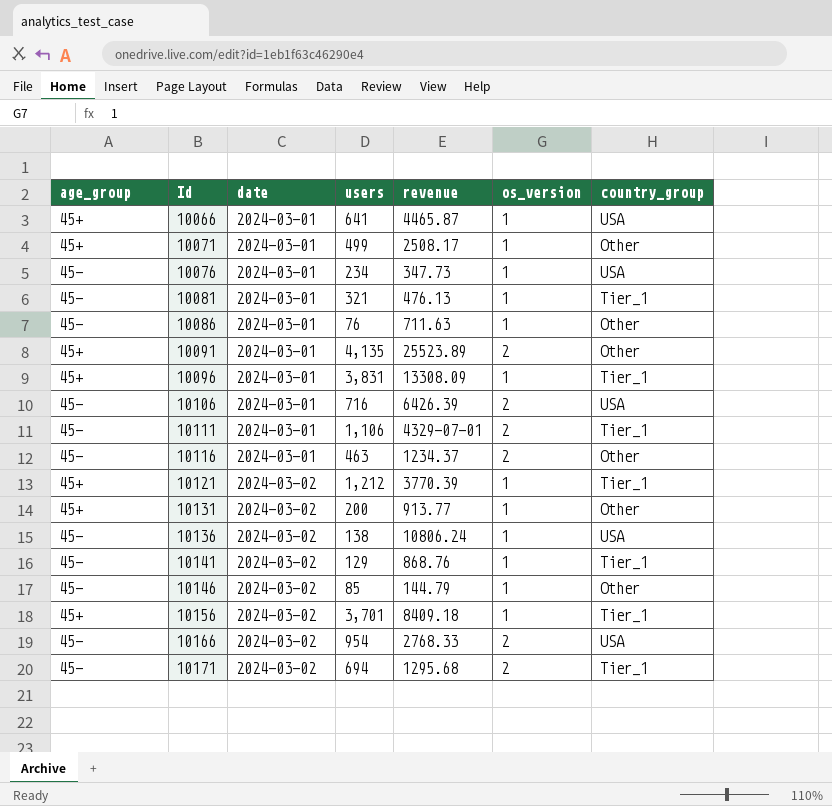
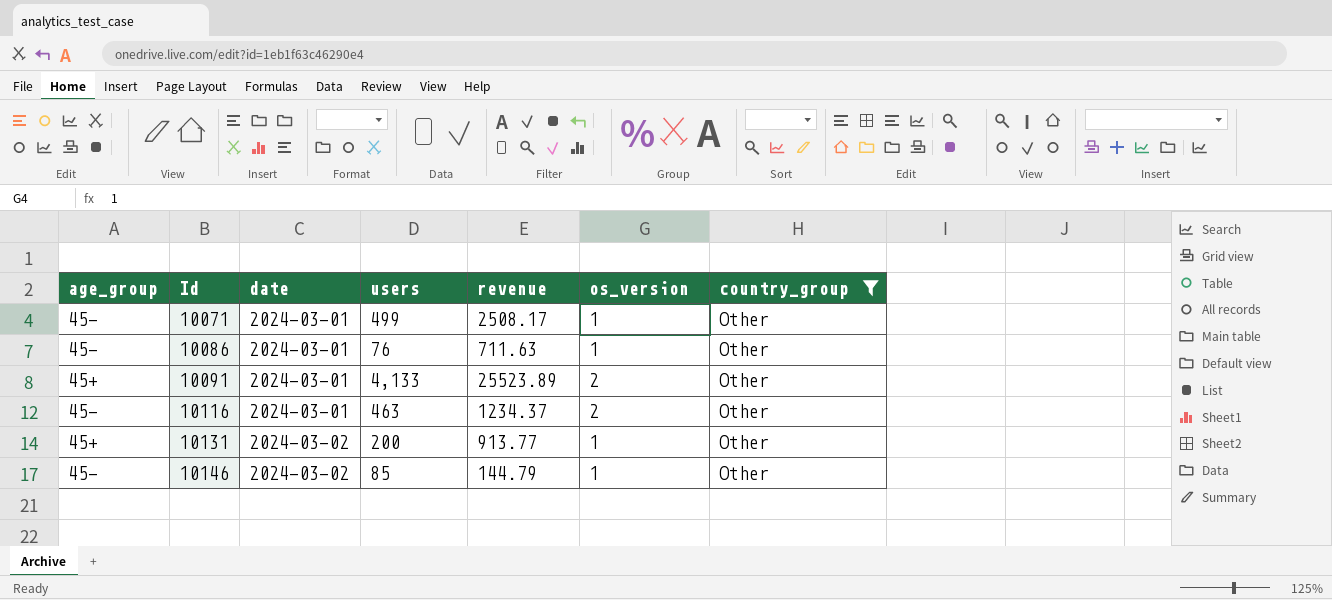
filter: none -> country_group = Other
10071 | age_group: 45+ -> 45-
10091 | users: 4,135 -> 4,133

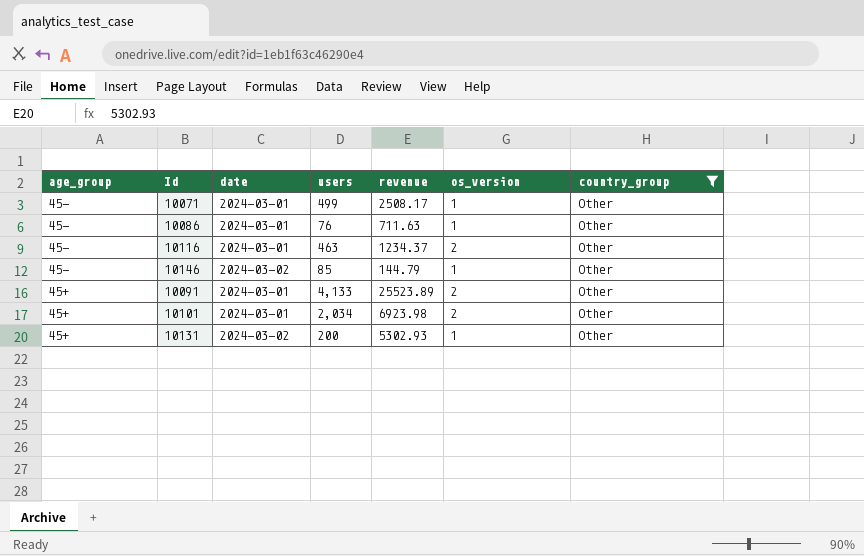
row order: Id ascending -> age_group descending
row 10101: none -> 45+ | 2024-03-01 | 2,034 | 6923.98 | 2 | Other
10131 | revenue: 913.77 -> 5302.93

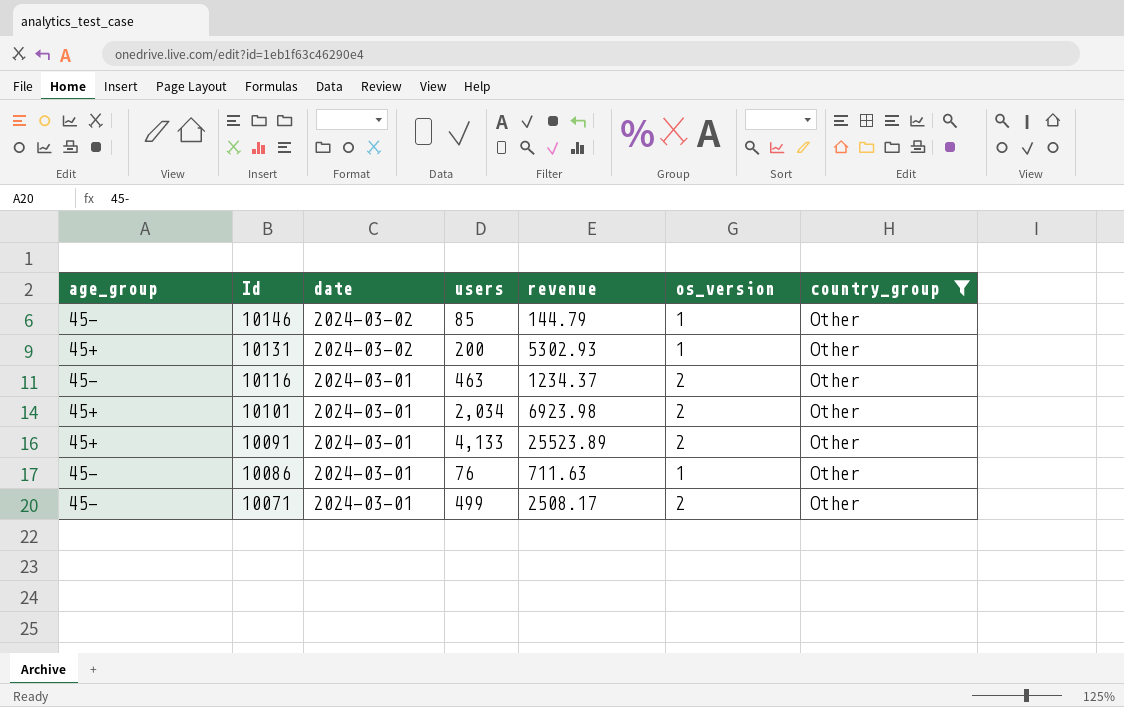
row order: age_group descending -> Id descending
10071 | os_version: 1 -> 2

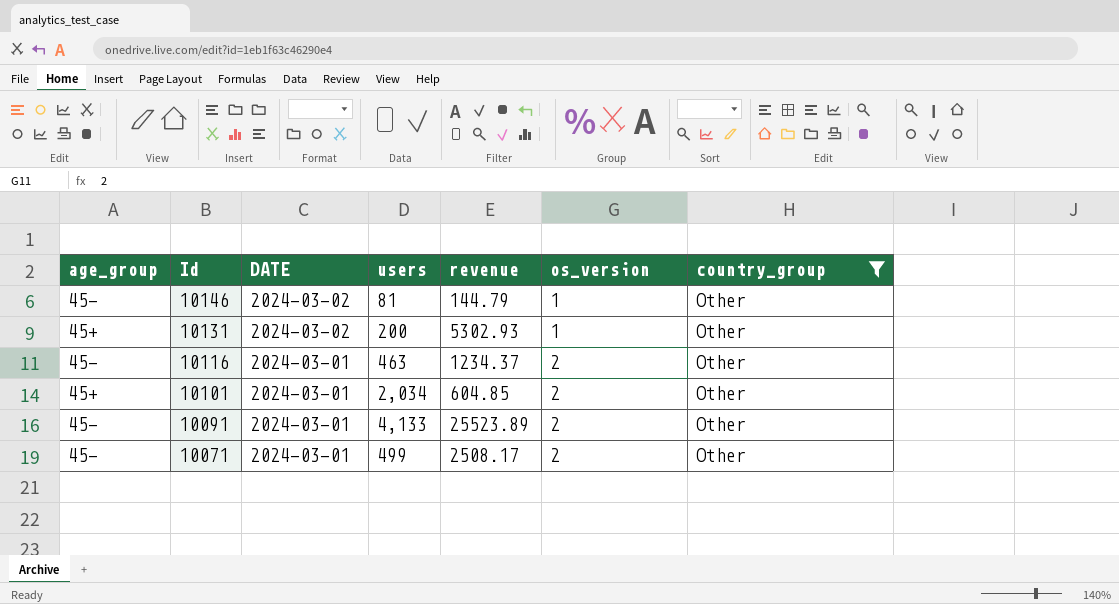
column name: date -> DATE
row 10086: 45- | 2024-03-01 | 76 | 711.63 | 1 | Other -> none
10146 | users: 85 -> 81
10101 | revenue: 6923.98 -> 604.85
10091 | age_group: 45+ -> 45-

